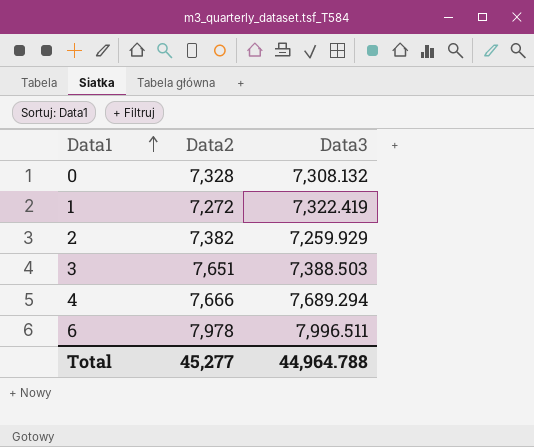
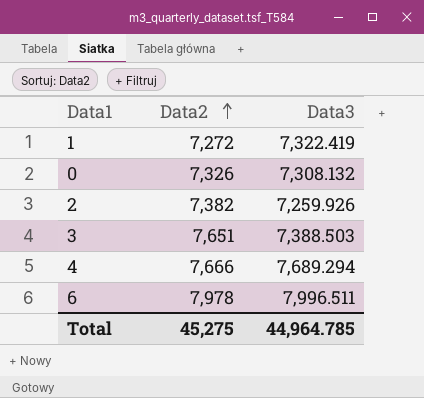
row order: Data1 ascending -> Data2 ascending
0 | Data2: 7,328 -> 7,326
2 | Data3: 7,259.929 -> 7,259.926
Total | Data2: 45,277 -> 45,275
Total | Data3: 44,964.788 -> 44,964.785

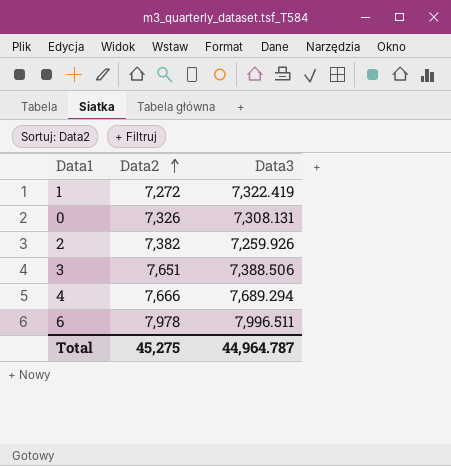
0 | Data3: 7,308.132 -> 7,308.131
3 | Data3: 7,388.503 -> 7,388.506
Total | Data3: 44,964.785 -> 44,964.787

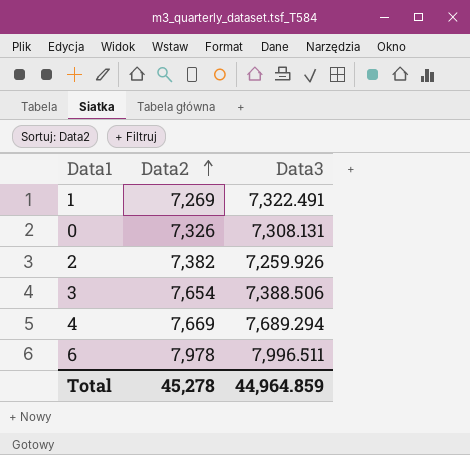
1 | Data2: 7,272 -> 7,269
1 | Data3: 7,322.419 -> 7,322.491
3 | Data2: 7,651 -> 7,654
4 | Data2: 7,666 -> 7,669
Total | Data2: 45,275 -> 45,278
Total | Data3: 44,964.787 -> 44,964.859

